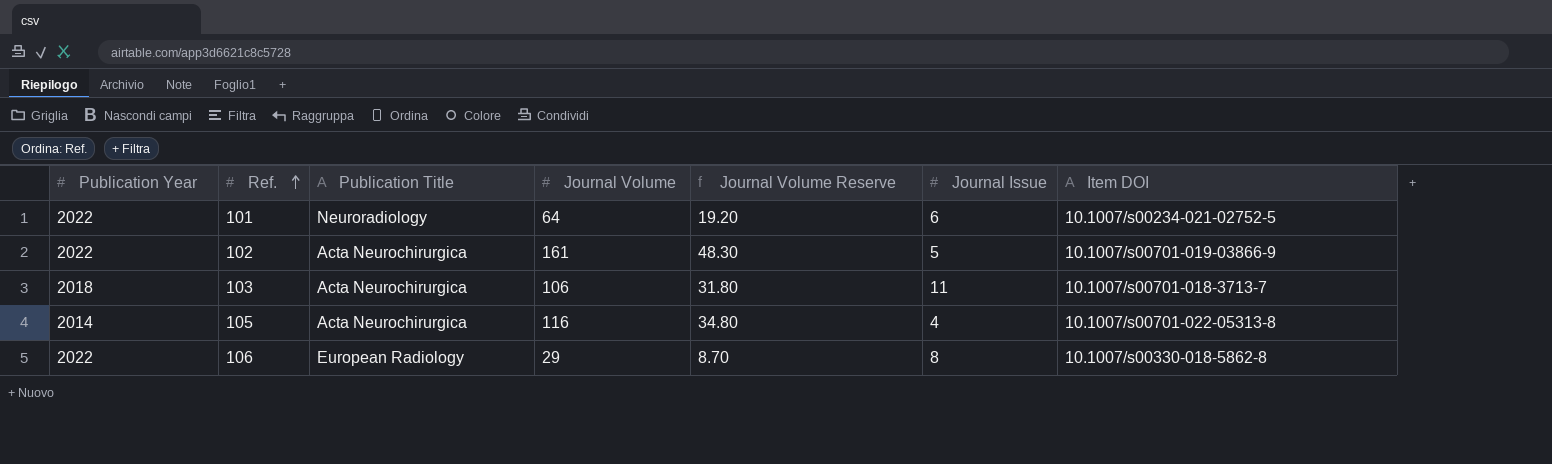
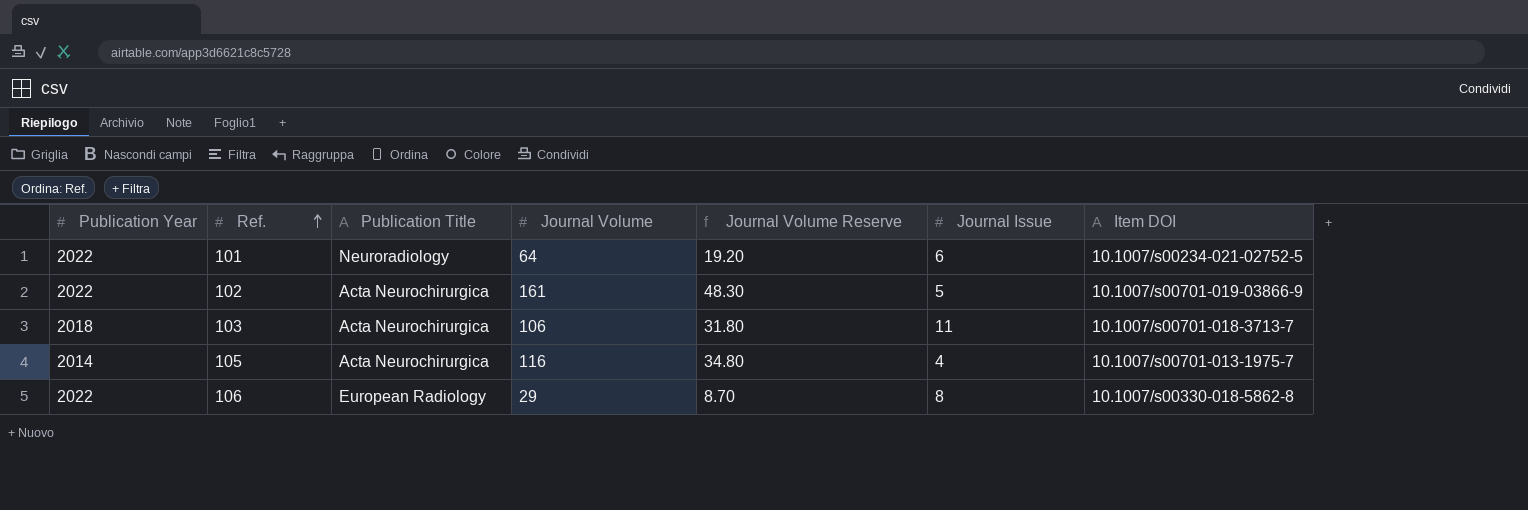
105 | Item DOI: 10.1007/s00701-022-05313-8 -> 10.1007/s00701-013-1975-7

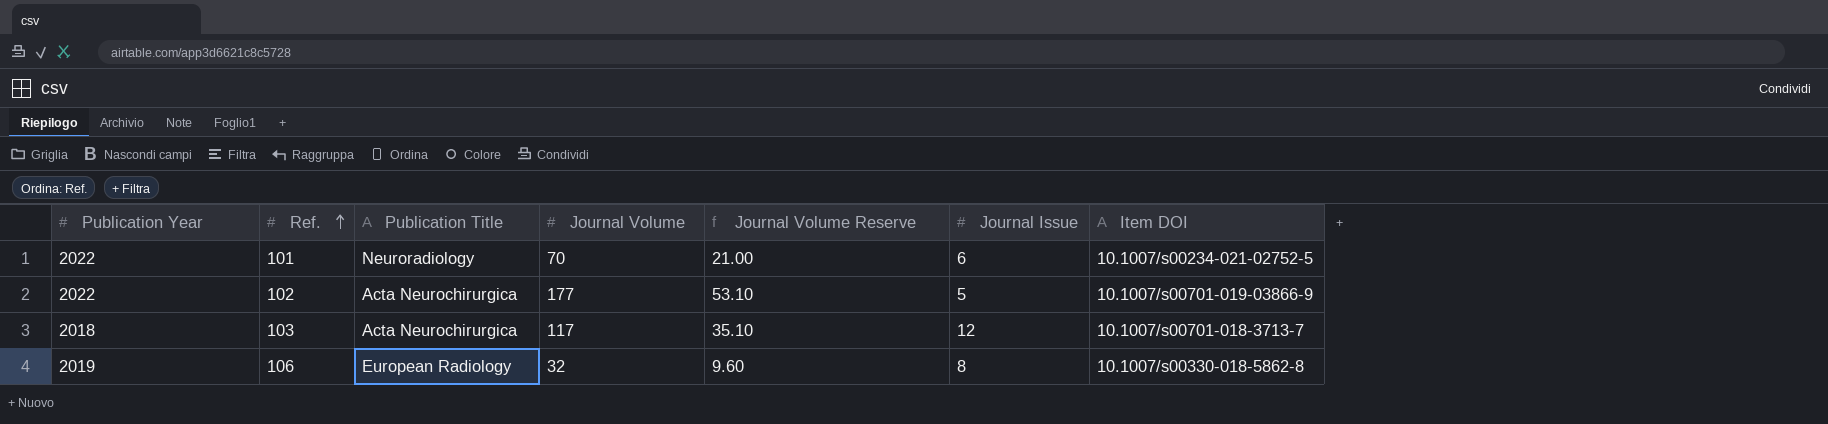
row 105: 2014 | Acta Neurochirurgica | 116 | 34.80 | 4 | 10.1007/s00701-013-1975-7 -> none
101 | Journal Volume: 64 -> 70
101 | Journal Volume Reserve: 19.20 -> 21.00
102 | Journal Volume: 161 -> 177
102 | Journal Volume Reserve: 48.30 -> 53.10
103 | Journal Volume: 106 -> 117
103 | Journal Volume Reserve: 31.80 -> 35.10
103 | Journal Issue: 11 -> 12
106 | Publication Year: 2022 -> 2019
106 | Journal Volume: 29 -> 32
106 | Journal Volume Reserve: 8.70 -> 9.60

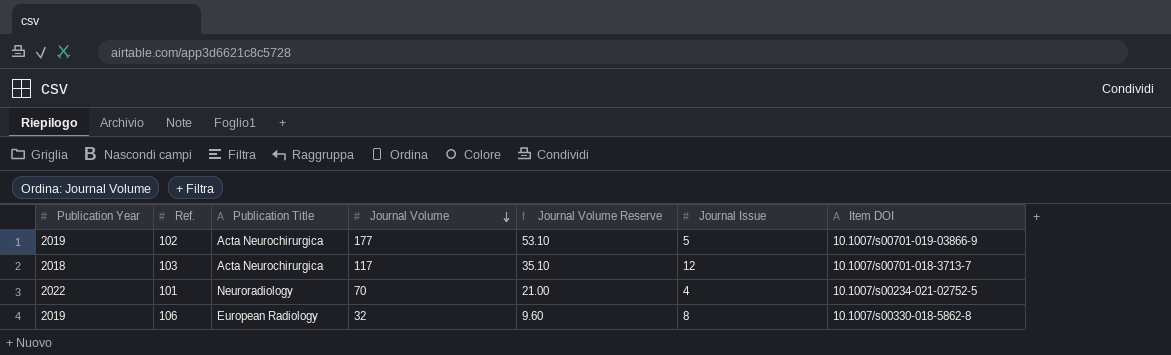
row order: Ref. ascending -> Journal Volume descending
102 | Publication Year: 2022 -> 2019
101 | Journal Issue: 6 -> 4

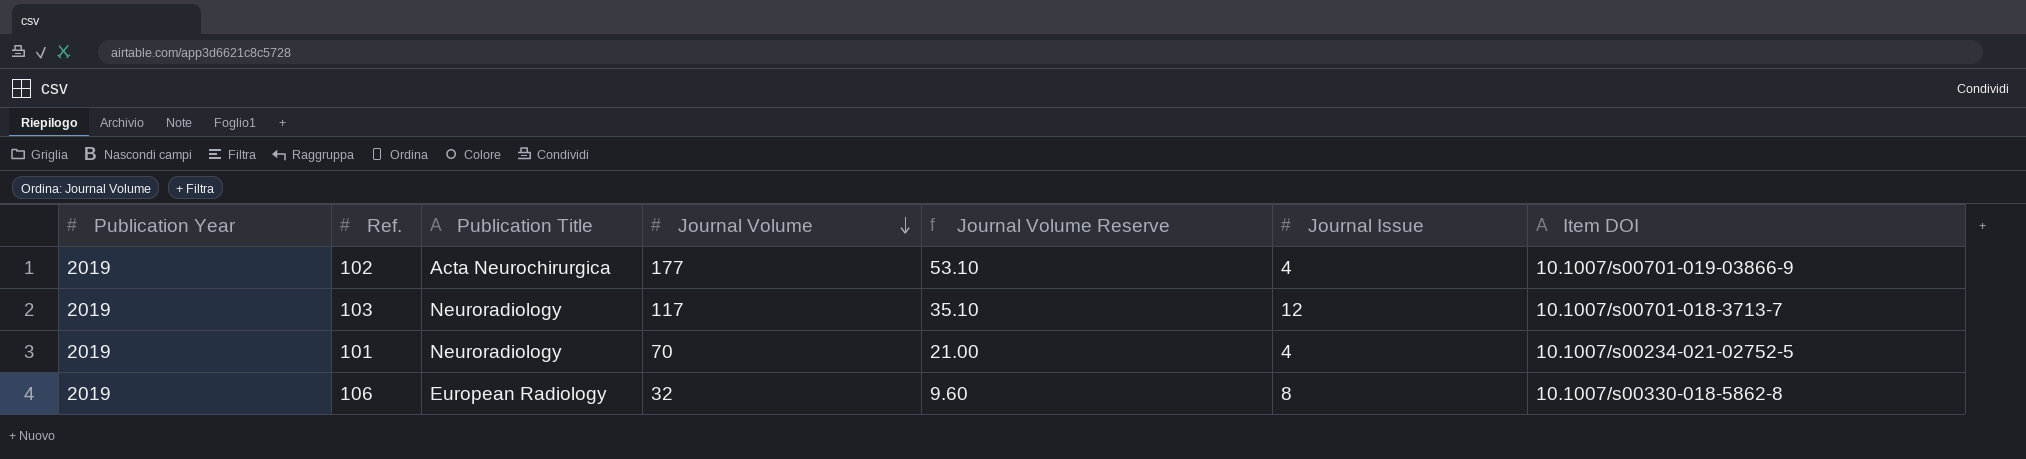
102 | Journal Issue: 5 -> 4
103 | Publication Year: 2018 -> 2019
103 | Publication Title: Acta Neurochirurgica -> Neuroradiology
101 | Publication Year: 2022 -> 2019

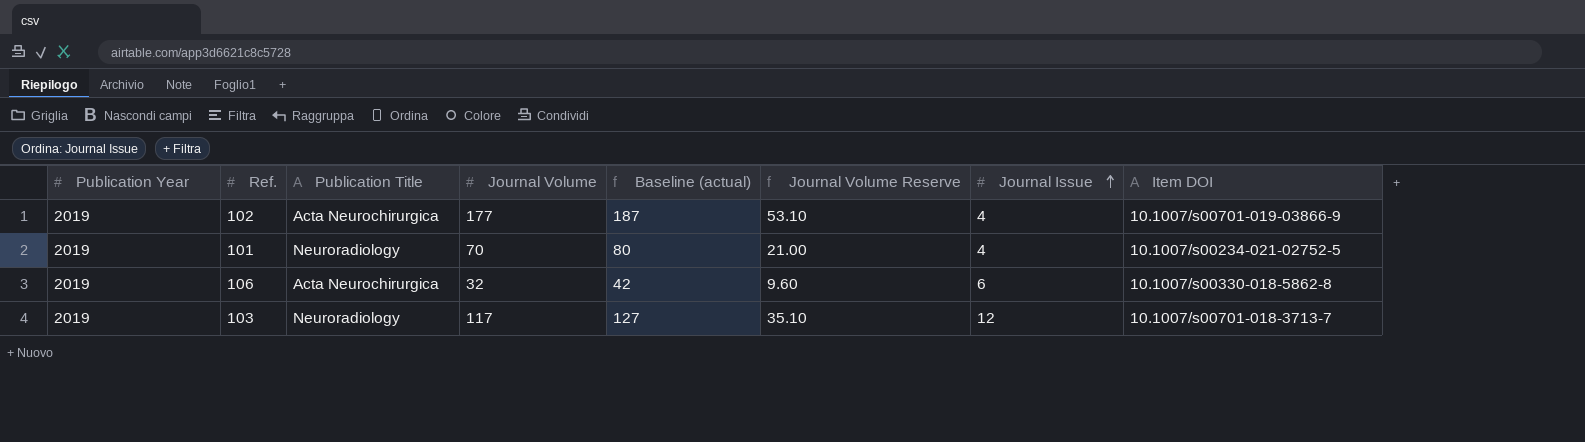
row order: Journal Volume descending -> Journal Issue ascending
column Baseline (actual) | formula: none -> [Journal Volume] + 10
106 | Publication Title: European Radiology -> Acta Neurochirurgica
106 | Journal Issue: 8 -> 6

